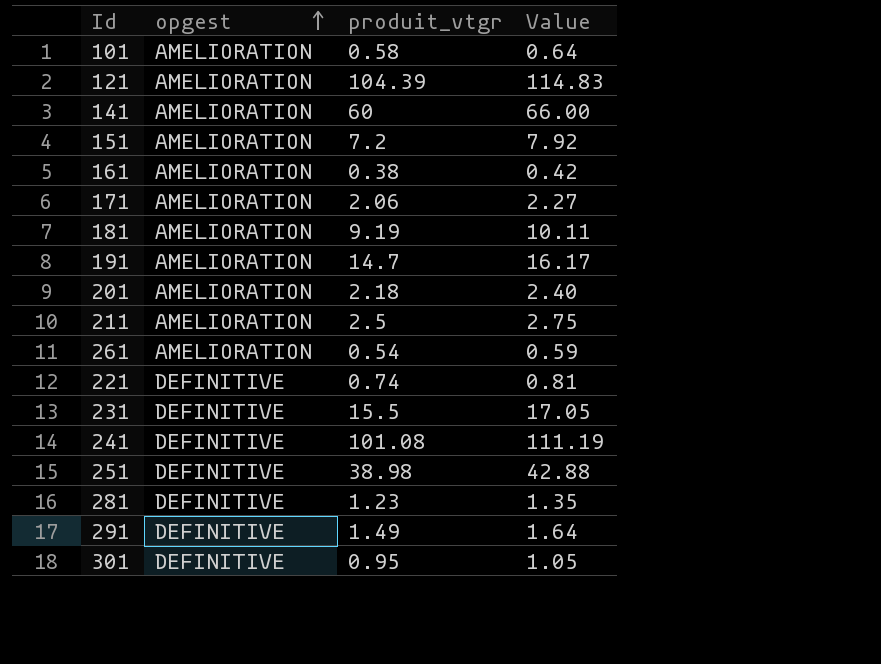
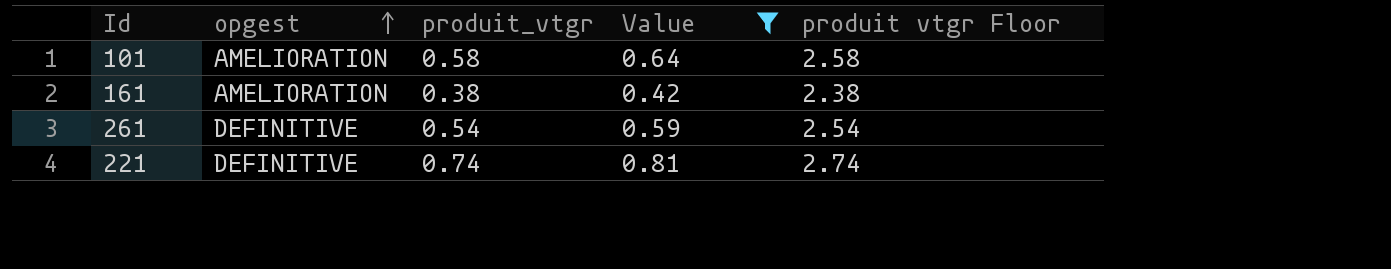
filter: none -> Value <= 0.81
column produit vtgr Floor | formula: none -> [produit_vtgr] + 2
261 | opgest: AMELIORATION -> DEFINITIVE

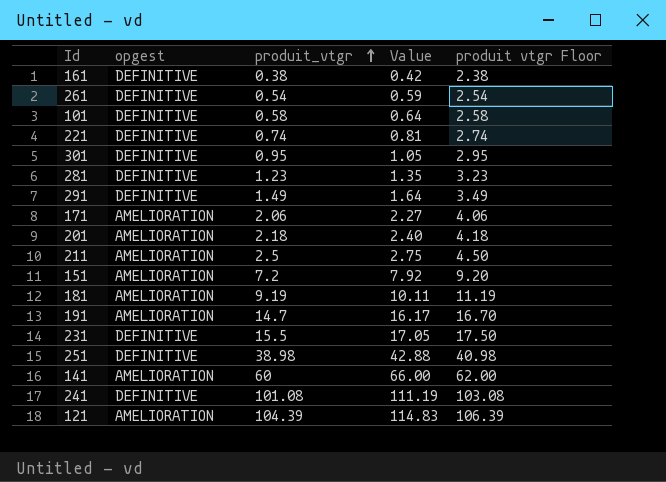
filter: Value <= 0.81 -> none
row order: opgest ascending -> produit_vtgr ascending
161 | opgest: AMELIORATION -> DEFINITIVE
101 | opgest: AMELIORATION -> DEFINITIVE

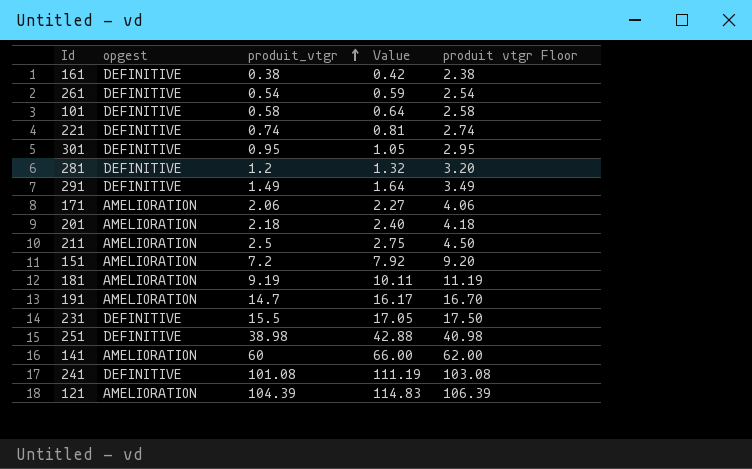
281 | produit_vtgr: 1.23 -> 1.2
281 | Value: 1.35 -> 1.32
281 | produit vtgr Floor: 3.23 -> 3.20

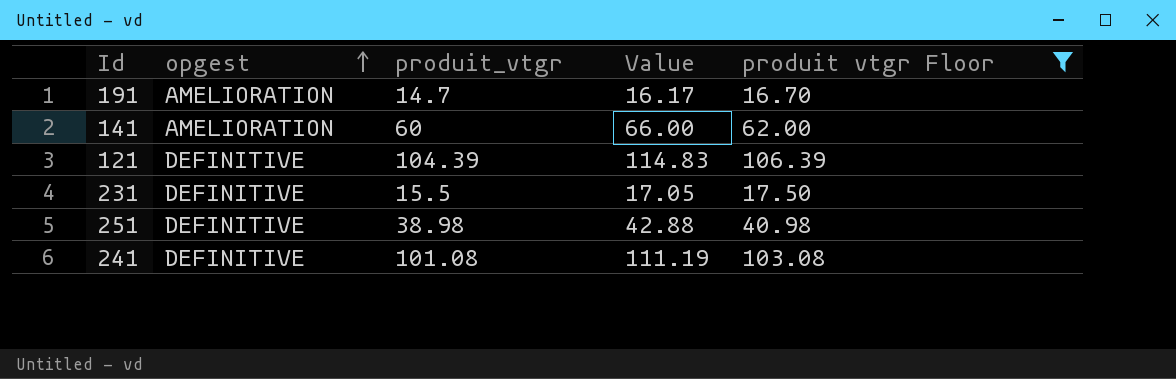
filter: none -> produit vtgr Floor >= 16.70
row order: produit_vtgr ascending -> opgest ascending
121 | opgest: AMELIORATION -> DEFINITIVE

